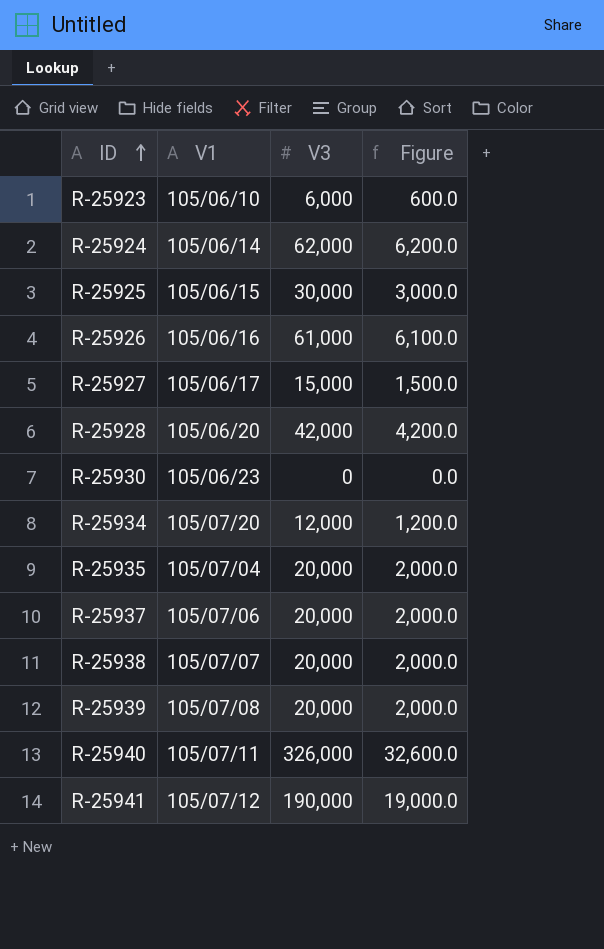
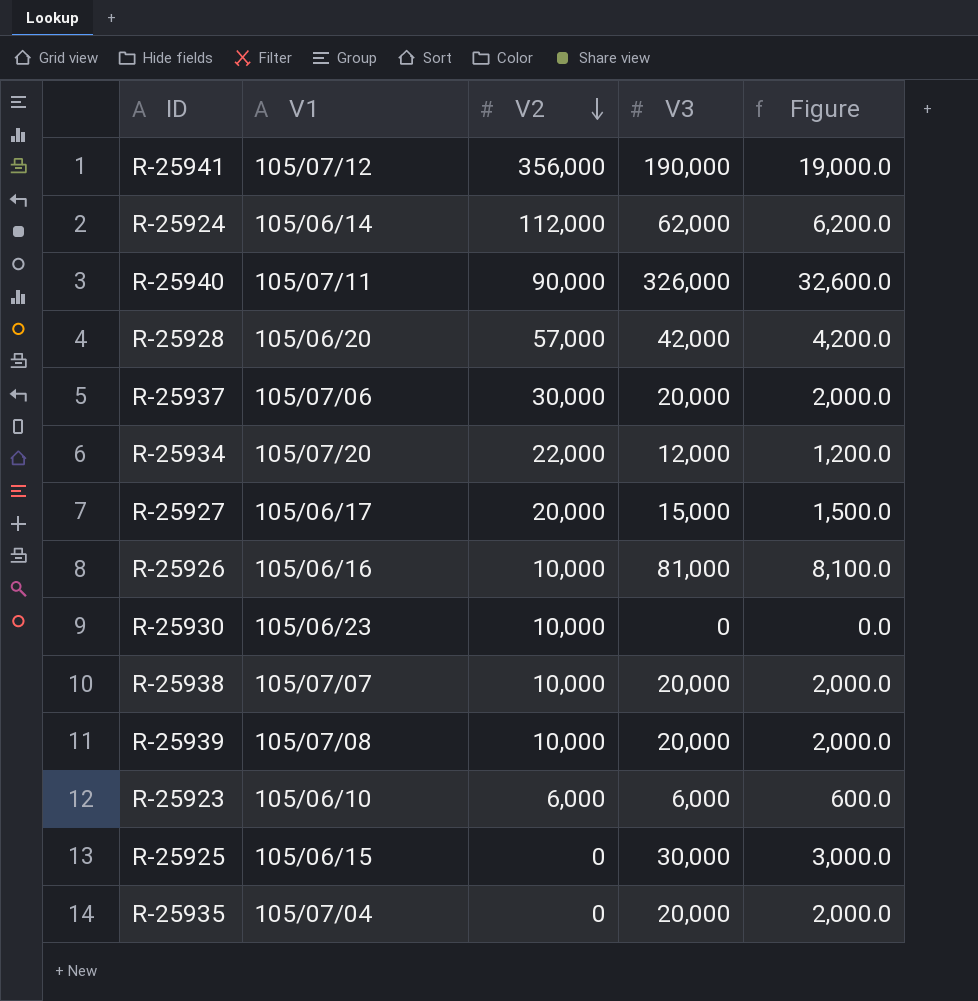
row order: ID ascending -> V2 descending
column V2 | position: none -> 3
R-25926 | V3: 61,000 -> 81,000
R-25926 | Figure: 6,100.0 -> 8,100.0

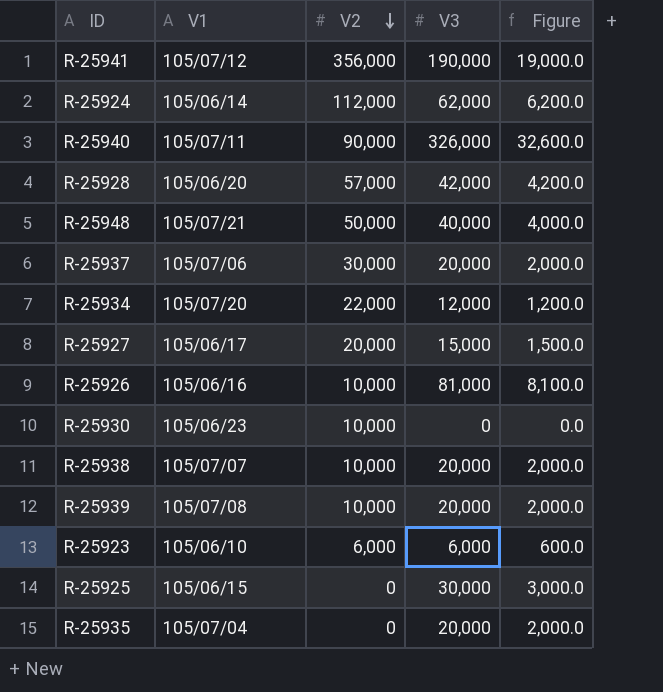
row R-25948: none -> 105/07/21 | 50,000 | 40,000 | 4,000.0

